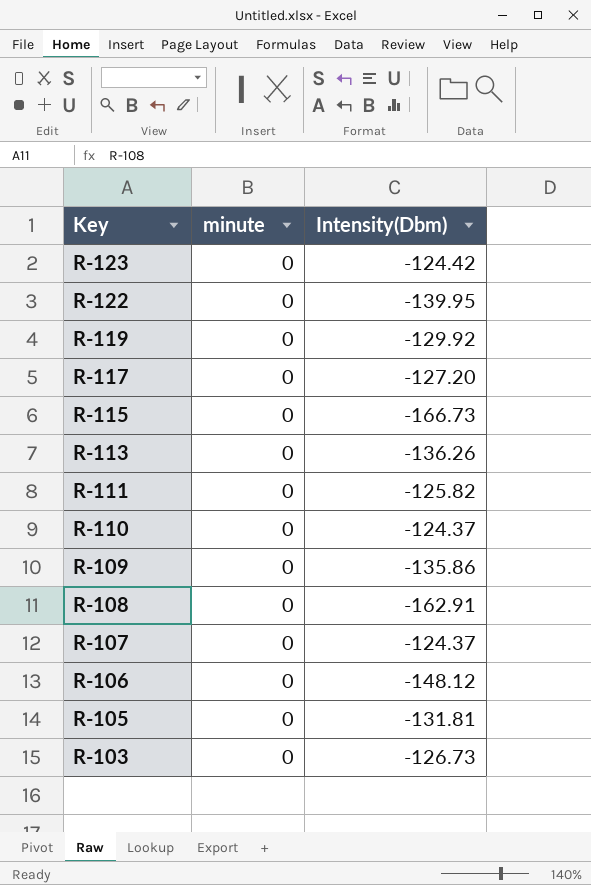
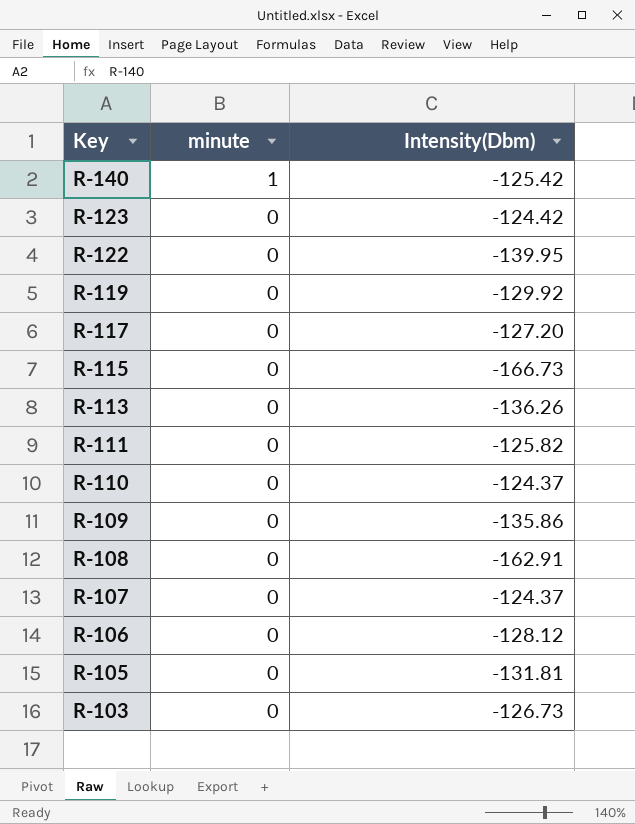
row R-140: none -> 1 | -125.42
R-106 | Intensity(Dbm): -148.12 -> -128.12

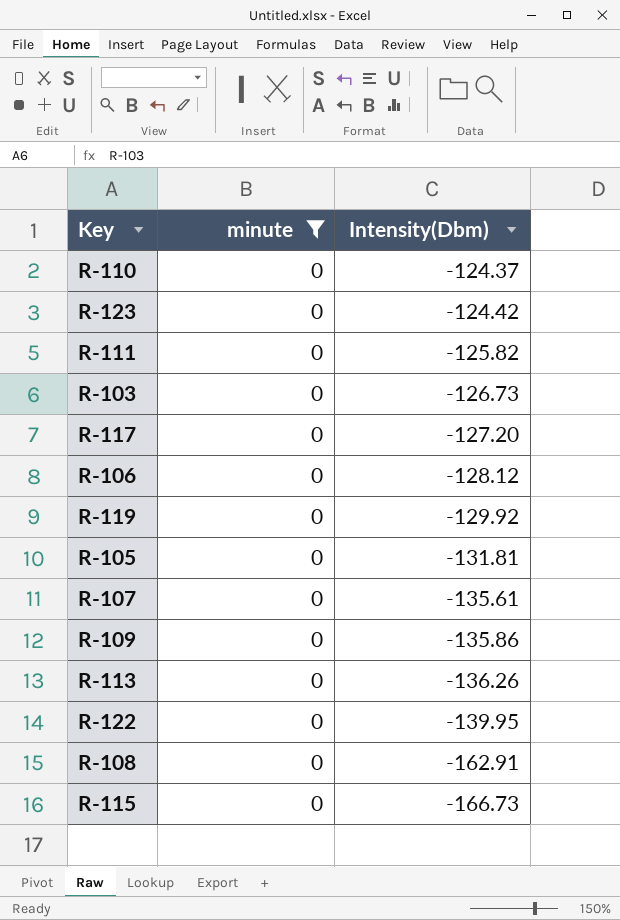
filter: none -> minute = 0
row order: Key descending -> Intensity(Dbm) descending
R-107 | Intensity(Dbm): -124.37 -> -135.61

